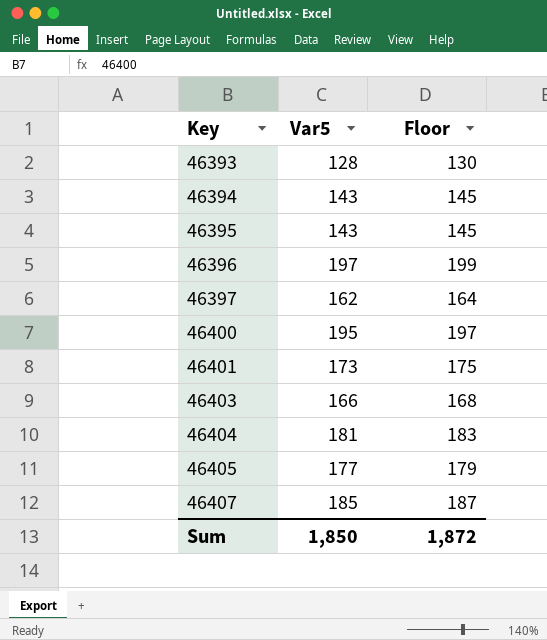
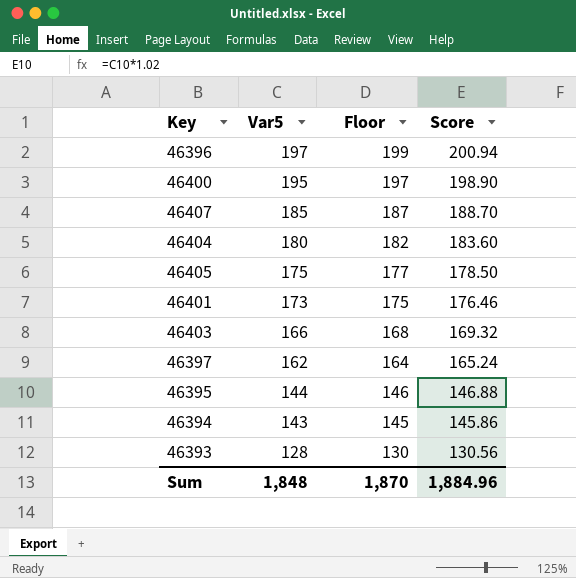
row order: Key ascending -> Var5 descending
column Score | formula: none -> [Var5] * 1.02
46404 | Var5: 181 -> 180
46404 | Floor: 183 -> 182
46405 | Var5: 177 -> 175
46405 | Floor: 179 -> 177
46395 | Var5: 143 -> 144
46395 | Floor: 145 -> 146
Sum | Var5: 1,850 -> 1,848
Sum | Floor: 1,872 -> 1,870

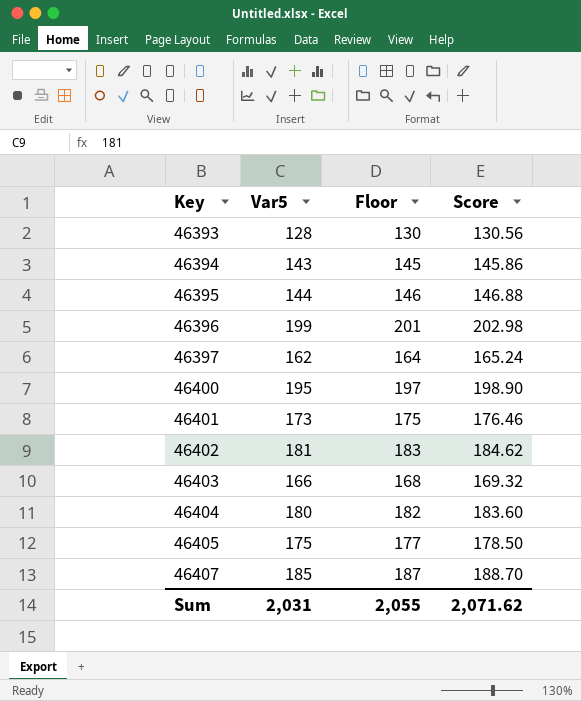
row order: Var5 descending -> Key ascending
46396 | Var5: 197 -> 199
46396 | Floor: 199 -> 201
46396 | Score: 200.94 -> 202.98
row 46402: none -> 181 | 183 | 184.62
Sum | Var5: 1,848 -> 2,031
Sum | Floor: 1,870 -> 2,055
Sum | Score: 1,884.96 -> 2,071.62

